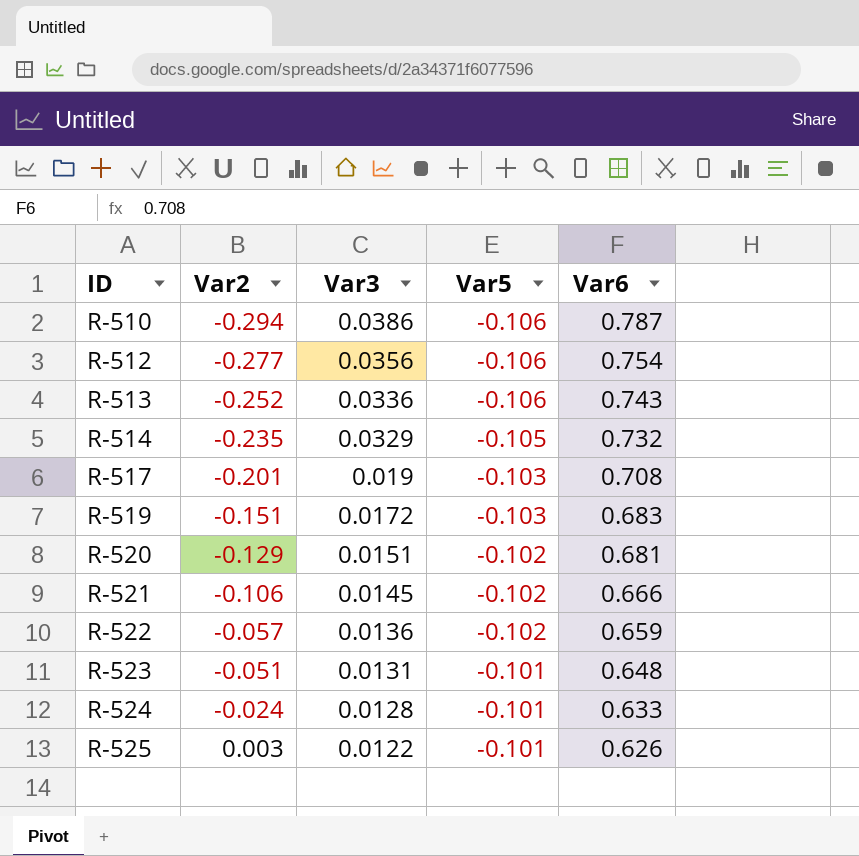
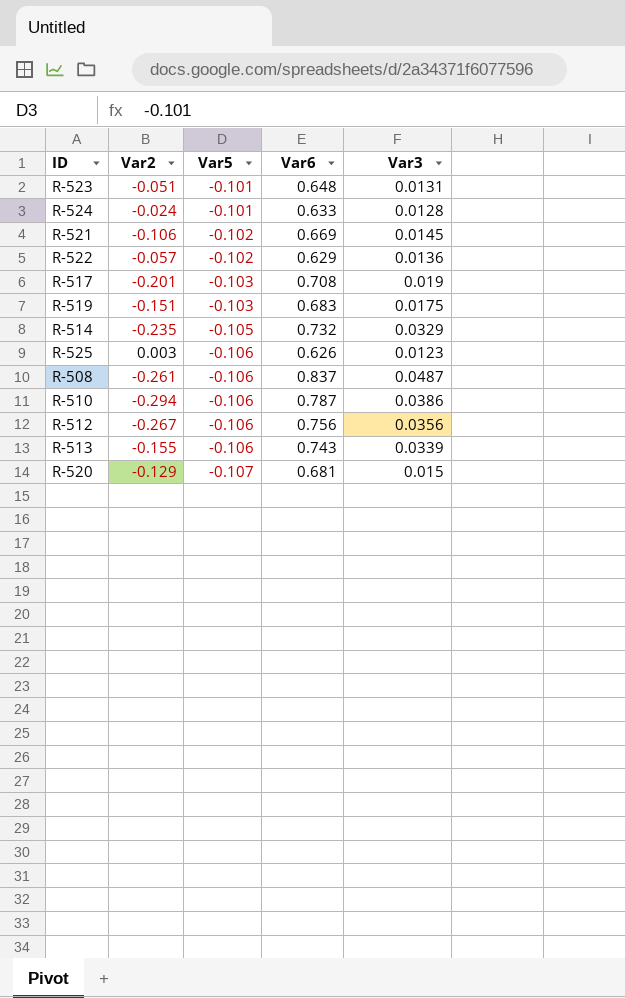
row order: ID ascending -> Var5 descending
column Var3 | position: 3 -> 5
R-521 | Var6: 0.666 -> 0.669
R-522 | Var6: 0.659 -> 0.629
R-519 | Var3: 0.0172 -> 0.0175
R-525 | Var5: -0.101 -> -0.106
R-525 | Var3: 0.0122 -> 0.0123
row R-508: none -> -0.261 | -0.106 | 0.837 | 0.0487
R-512 | Var2: -0.277 -> -0.267
R-512 | Var6: 0.754 -> 0.756
R-513 | Var2: -0.252 -> -0.155
R-513 | Var3: 0.0336 -> 0.0339
R-520 | Var5: -0.102 -> -0.107
R-520 | Var3: 0.0151 -> 0.015

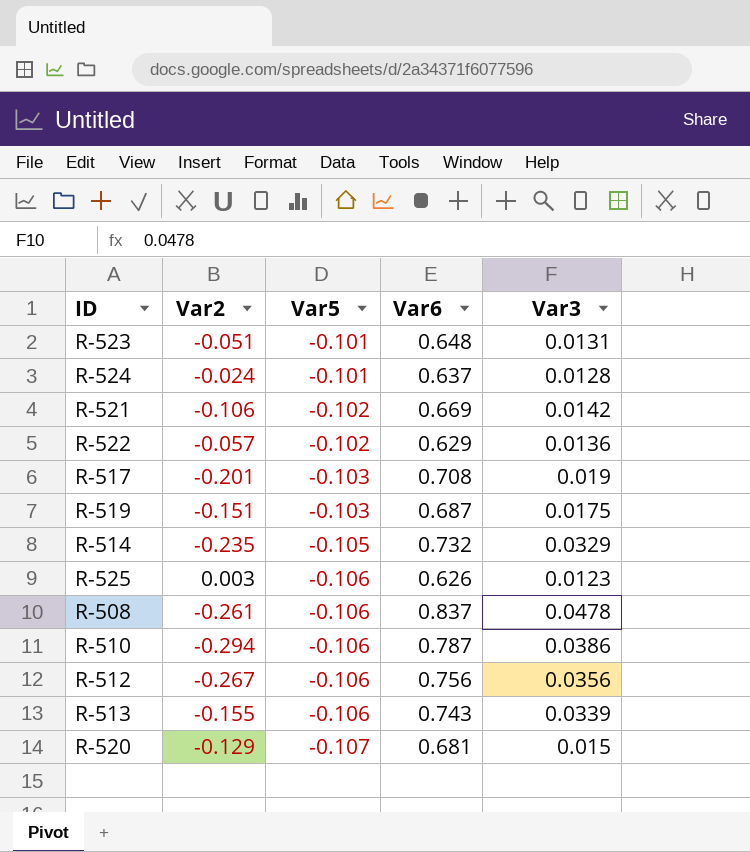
R-524 | Var6: 0.633 -> 0.637
R-521 | Var3: 0.0145 -> 0.0142
R-519 | Var6: 0.683 -> 0.687
R-508 | Var3: 0.0487 -> 0.0478

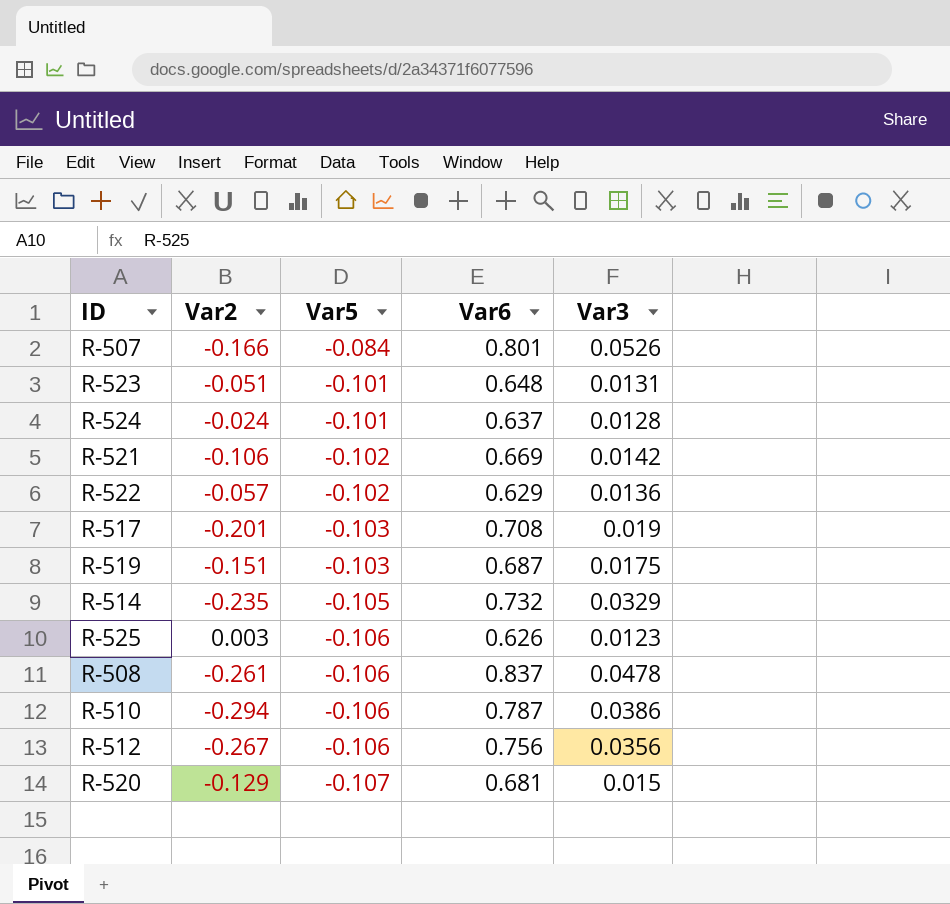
row R-513: -0.155 | -0.106 | 0.743 | 0.0339 -> none
row R-507: none -> -0.166 | -0.084 | 0.801 | 0.0526

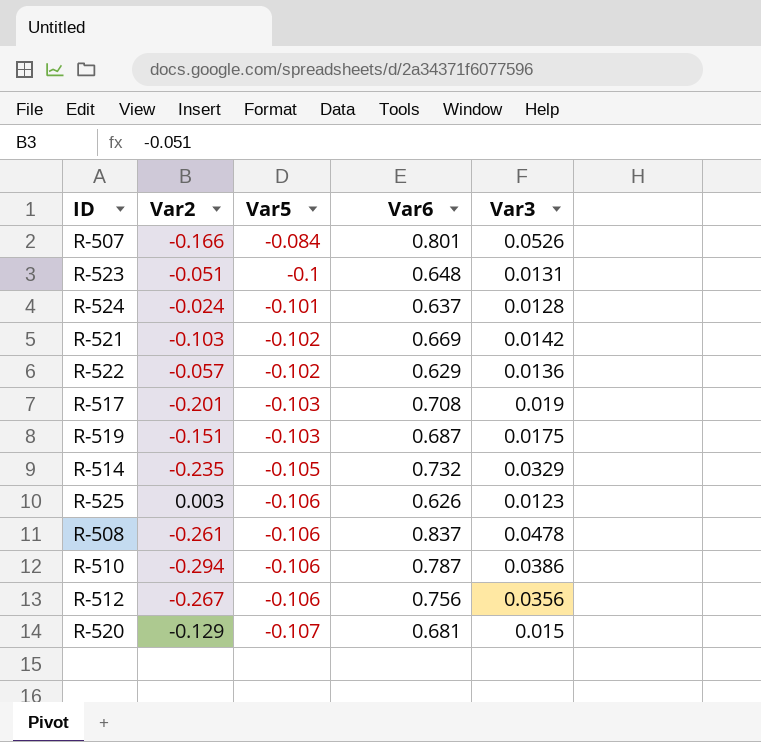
R-523 | Var5: -0.101 -> -0.1
R-521 | Var2: -0.106 -> -0.103

